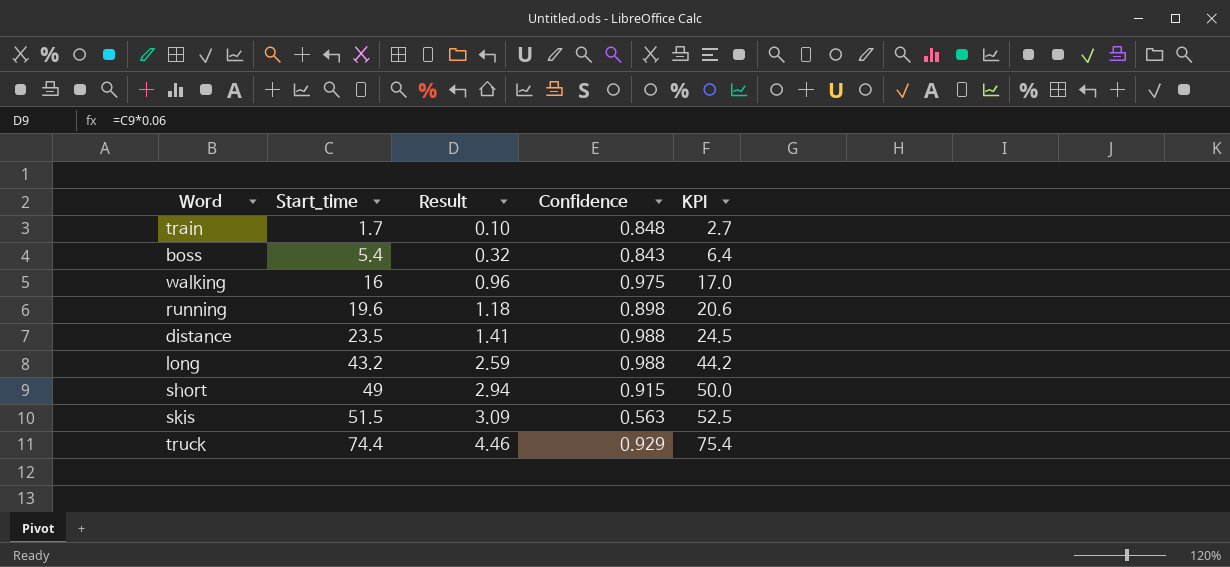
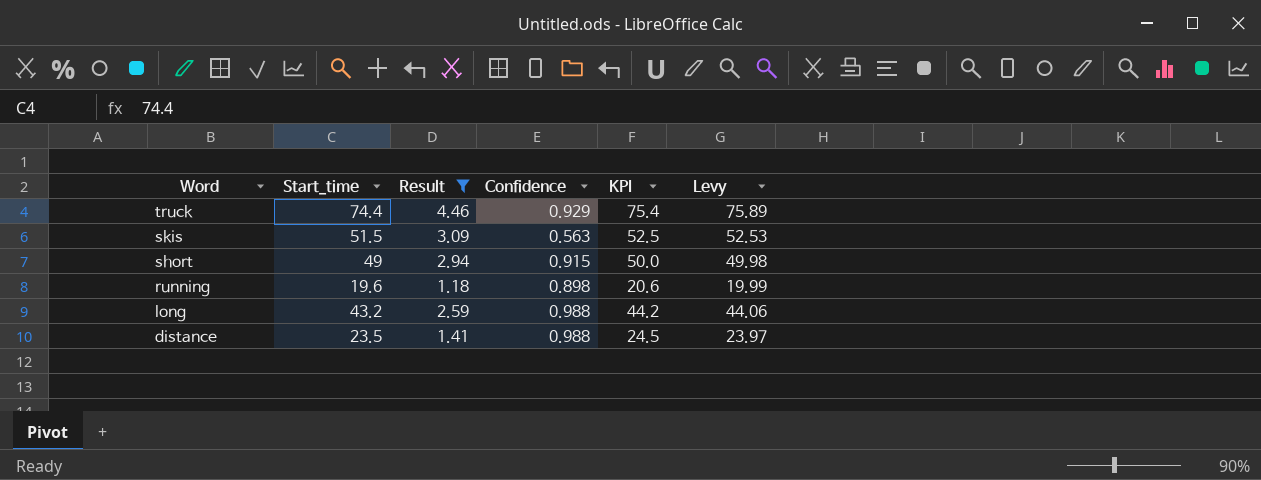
filter: none -> Result >= 1.18
row order: Start_time ascending -> Word descending
column Levy | formula: none -> [Start_time] * 1.02

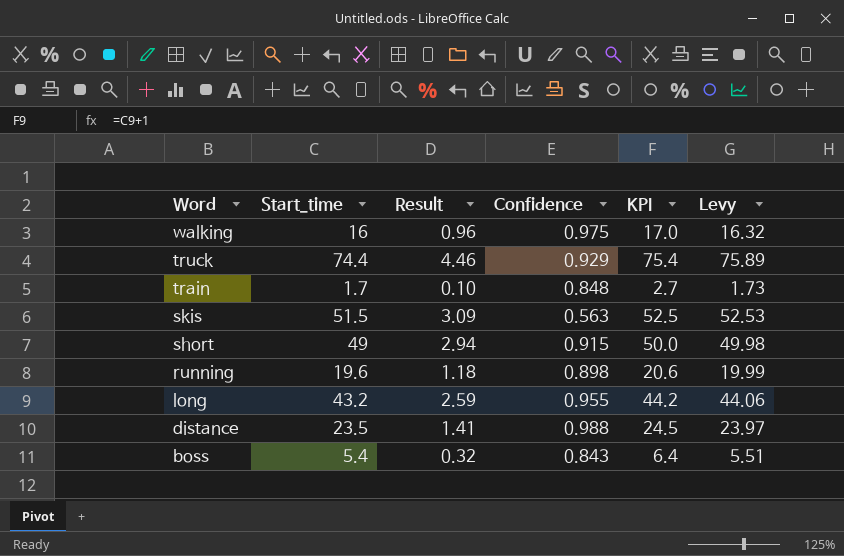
filter: Result >= 1.18 -> none
long | Confidence: 0.988 -> 0.955

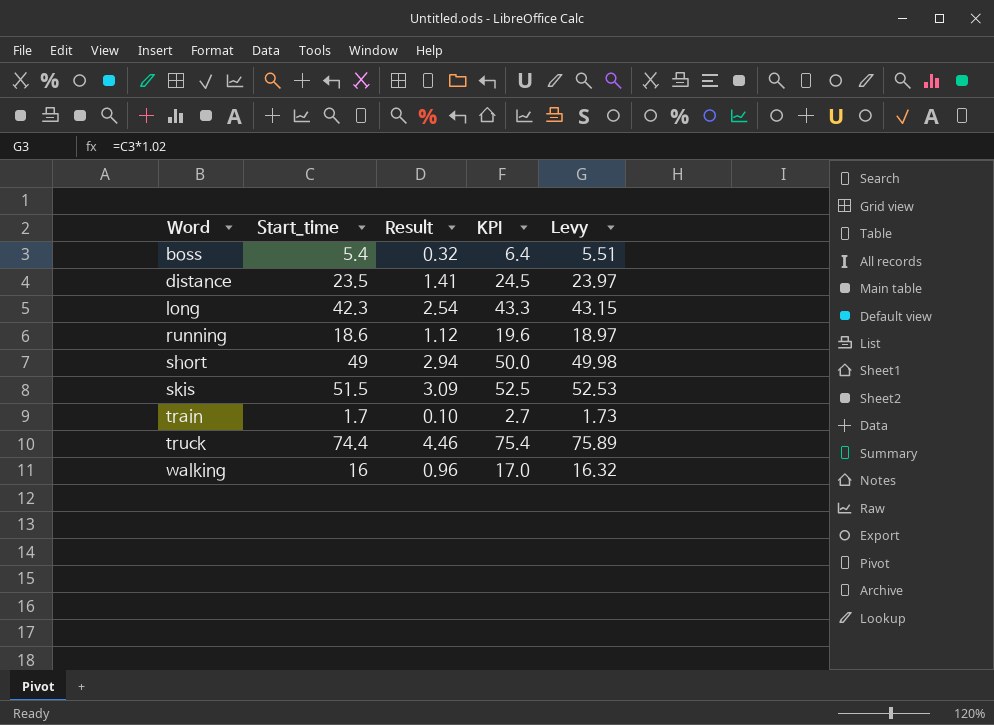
row order: Word descending -> Word ascending
column Confidence | position: 4 -> none
long | Start_time: 43.2 -> 42.3
long | Result: 2.59 -> 2.54
long | KPI: 44.2 -> 43.3
long | Levy: 44.06 -> 43.15
running | Start_time: 19.6 -> 18.6
running | Result: 1.18 -> 1.12
running | KPI: 20.6 -> 19.6
running | Levy: 19.99 -> 18.97

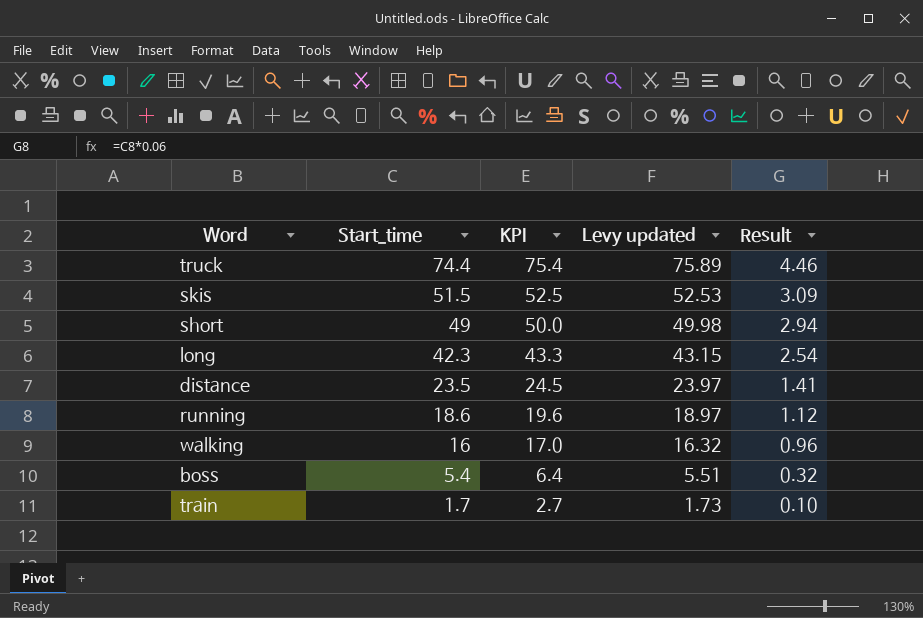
row order: Word ascending -> Start_time descending
column name: Levy -> Levy updated
column Result | position: 3 -> 5

